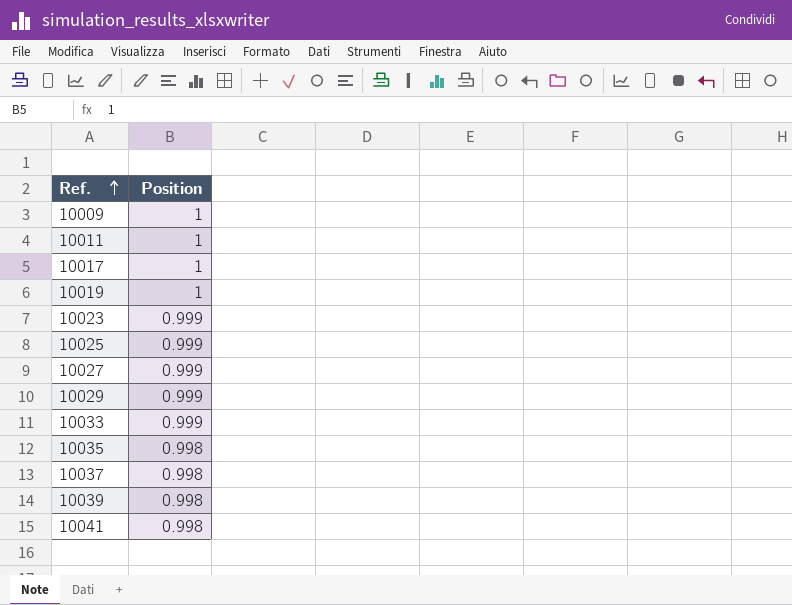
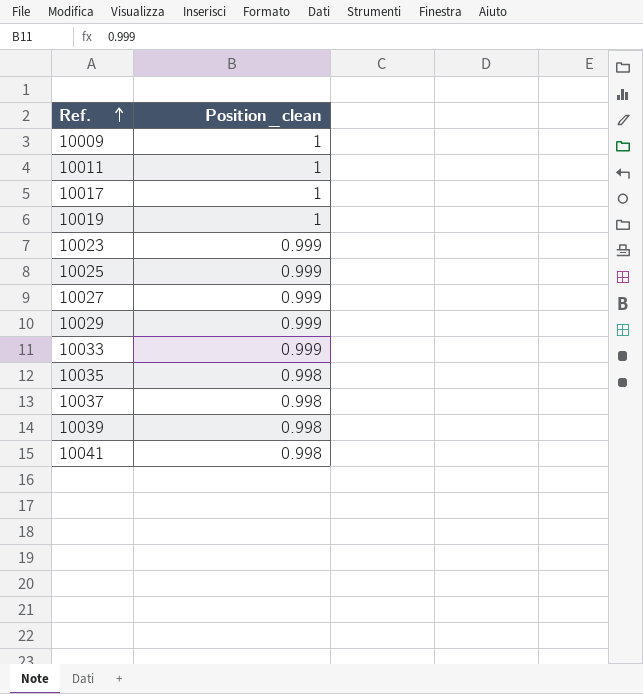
column name: Position -> Position_clean

